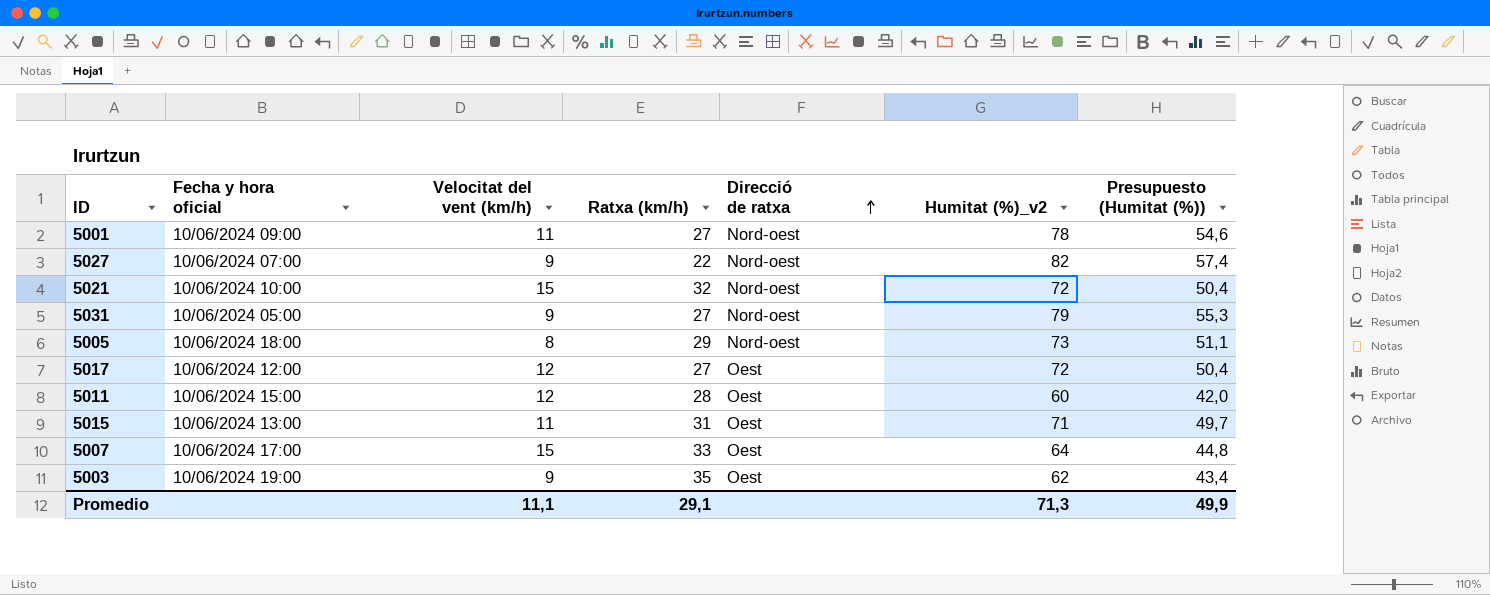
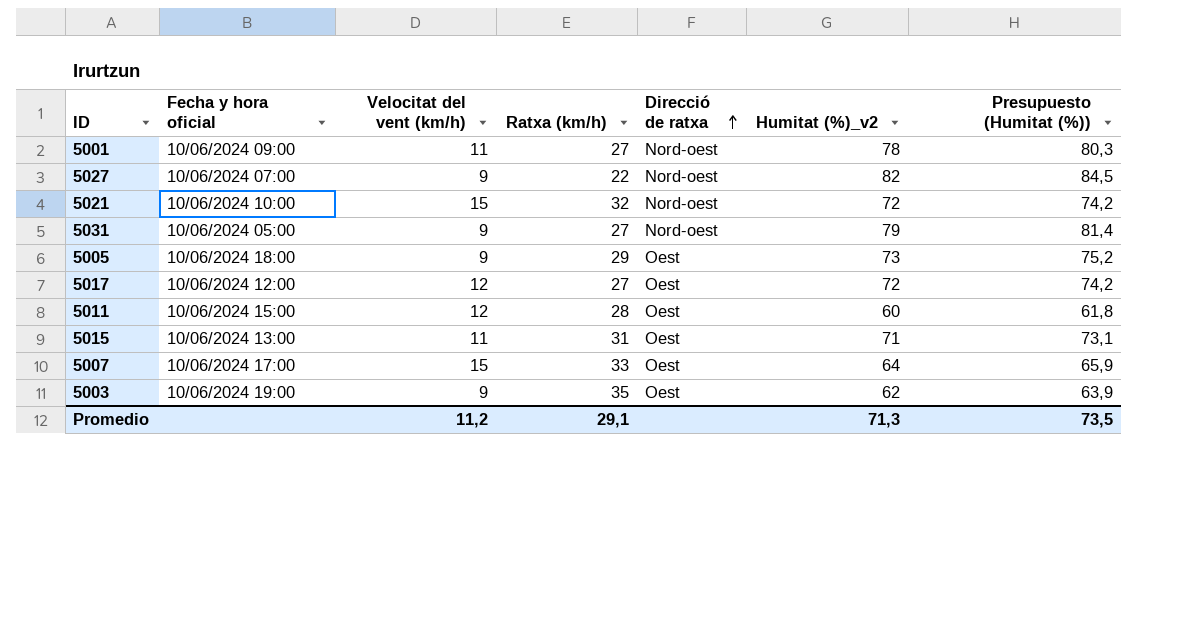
column Presupuesto (Humitat (%)) | formula: [Humitat (%)_v2] * 0,7 -> [Humitat (%)_v2] * 1,03
5005 | Velocitat del vent (km/h): 8 -> 9
5005 | Direcció de ratxa: Nord-oest -> Oest
Promedio | Velocitat del vent (km/h): 11,1 -> 11,2
Promedio | Presupuesto (Humitat (%)): 49,9 -> 73,5

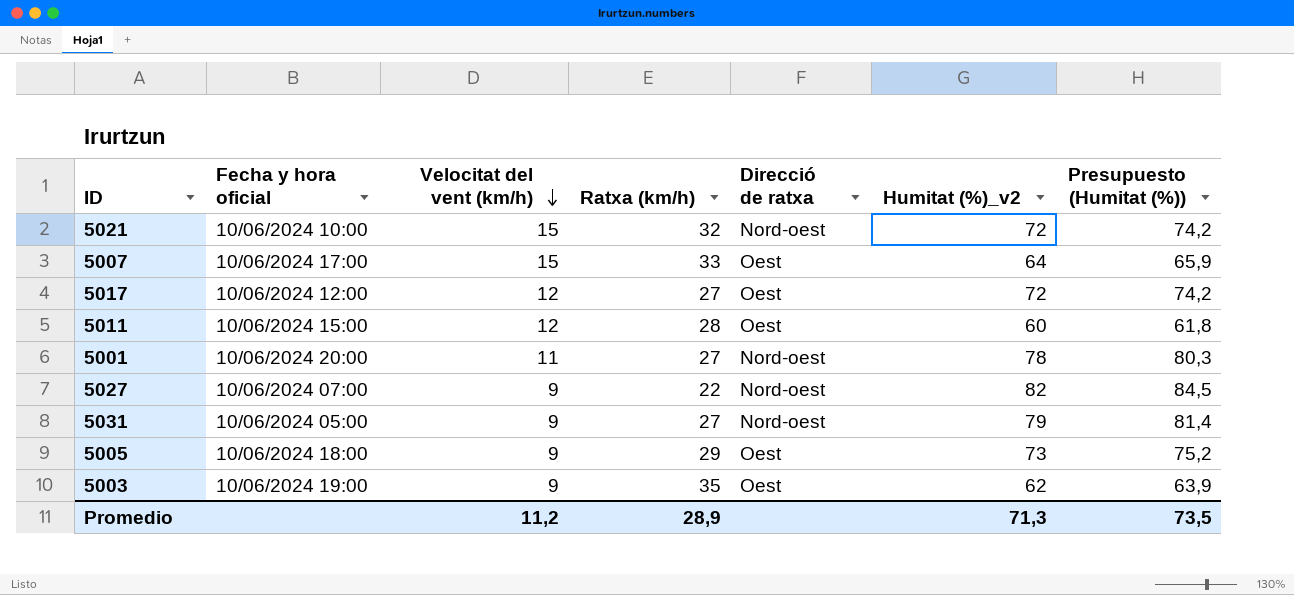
row order: Direcció de ratxa ascending -> Velocitat del vent (km/h) descending
row 5015: 10/06/2024 13:00 | 11 | 31 | Oest | 71 | 73,1 -> none
5001 | Fecha y hora oficial: 10/06/2024 09:00 -> 10/06/2024 20:00
Promedio | Ratxa (km/h): 29,1 -> 28,9

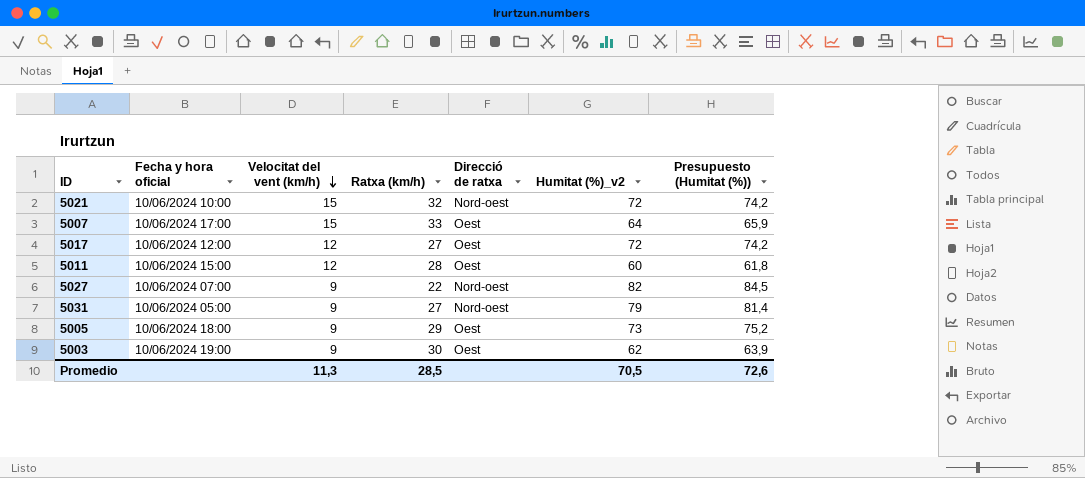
row 5001: 10/06/2024 20:00 | 11 | 27 | Nord-oest | 78 | 80,3 -> none
5003 | Ratxa (km/h): 35 -> 30
Promedio | Velocitat del vent (km/h): 11,2 -> 11,3
Promedio | Ratxa (km/h): 28,9 -> 28,5
Promedio | Humitat (%)_v2: 71,3 -> 70,5
Promedio | Presupuesto (Humitat (%)): 73,5 -> 72,6

